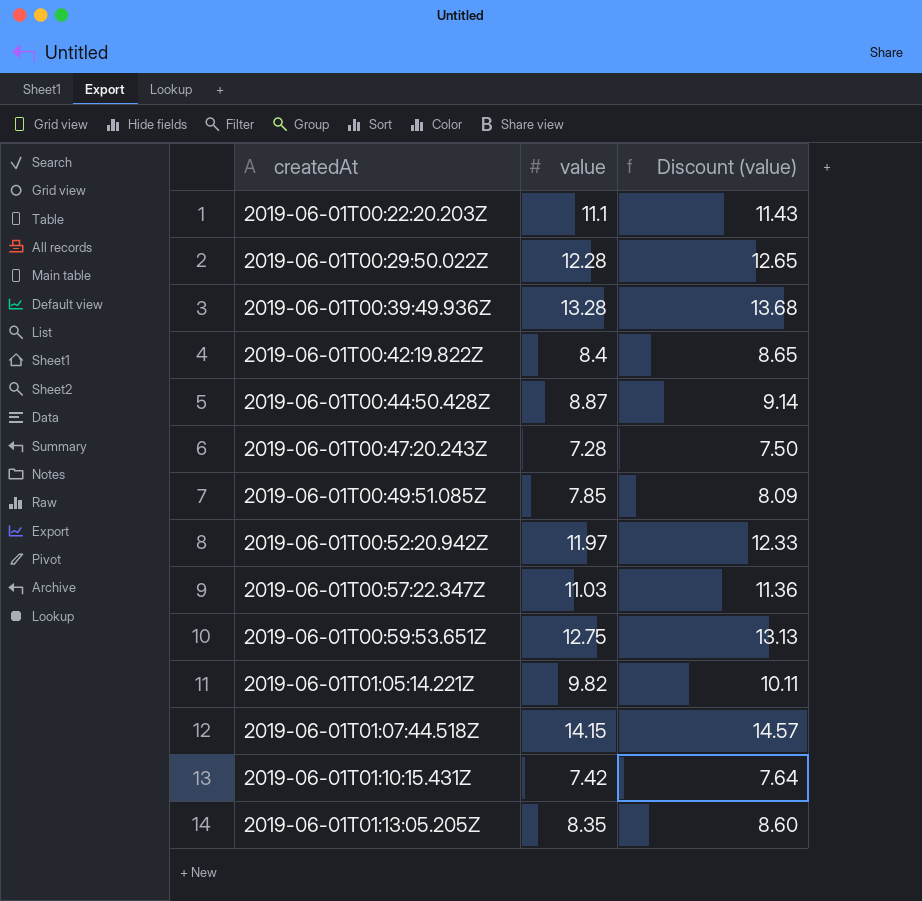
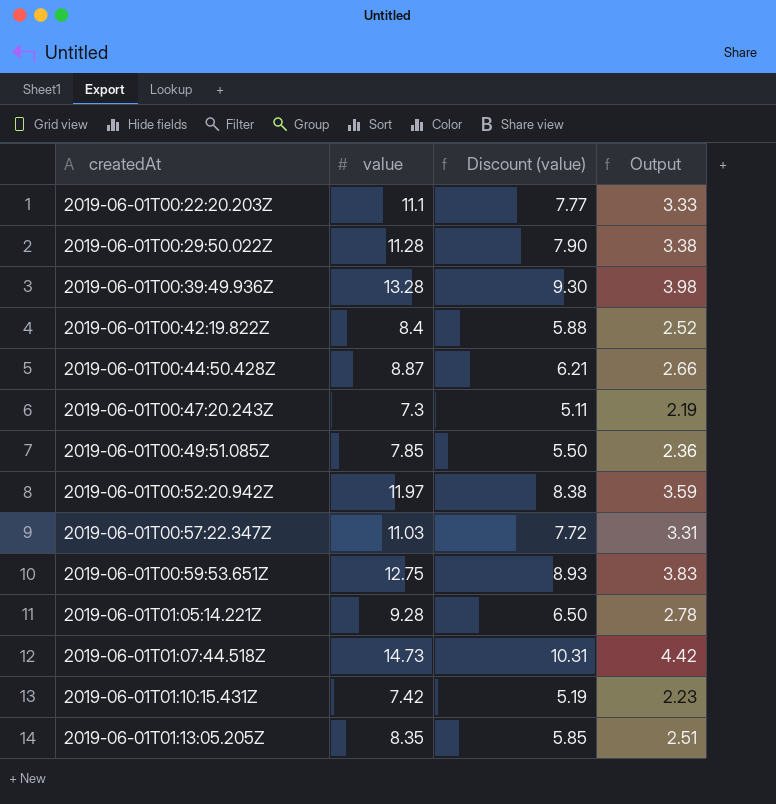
column Discount (value) | formula: [value] * 1.03 -> [value] * 0.7
column Output | formula: none -> [value] * 0.3
2019-06-01T00:29:50.022Z | value: 12.28 -> 11.28
2019-06-01T00:47:20.243Z | value: 7.28 -> 7.3
2019-06-01T01:05:14.221Z | value: 9.82 -> 9.28
2019-06-01T01:07:44.518Z | value: 14.15 -> 14.73

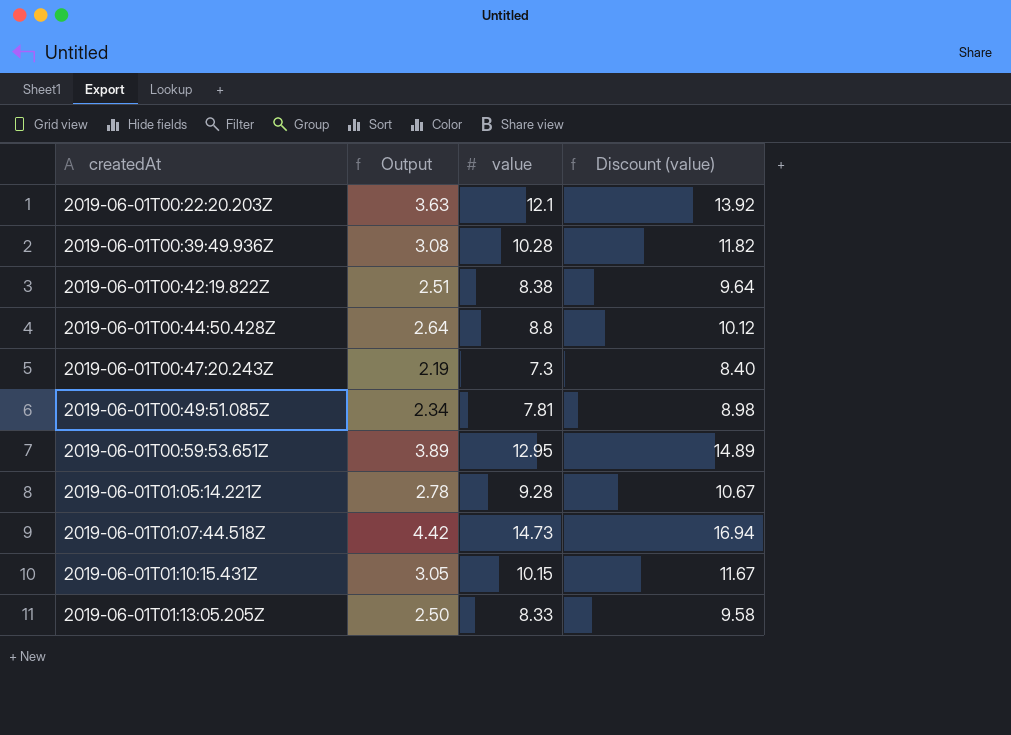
column Output | position: 4 -> 2
column Discount (value) | formula: [value] * 0.7 -> [value] * 1.15
row 2019-06-01T00:29:50.022Z: 11.28 | 7.90 | 3.38 -> none
row 2019-06-01T00:52:20.942Z: 11.97 | 8.38 | 3.59 -> none
row 2019-06-01T00:57:22.347Z: 11.03 | 7.72 | 3.31 -> none
2019-06-01T00:22:20.203Z | Output: 3.33 -> 3.63
2019-06-01T00:22:20.203Z | value: 11.1 -> 12.1
2019-06-01T00:39:49.936Z | Output: 3.98 -> 3.08
2019-06-01T00:39:49.936Z | value: 13.28 -> 10.28
2019-06-01T00:42:19.822Z | Output: 2.52 -> 2.51
2019-06-01T00:42:19.822Z | value: 8.4 -> 8.38
2019-06-01T00:44:50.428Z | Output: 2.66 -> 2.64
2019-06-01T00:44:50.428Z | value: 8.87 -> 8.8
2019-06-01T00:49:51.085Z | Output: 2.36 -> 2.34
2019-06-01T00:49:51.085Z | value: 7.85 -> 7.81
2019-06-01T00:59:53.651Z | Output: 3.83 -> 3.89
2019-06-01T00:59:53.651Z | value: 12.75 -> 12.95
2019-06-01T01:10:15.431Z | Output: 2.23 -> 3.05
2019-06-01T01:10:15.431Z | value: 7.42 -> 10.15
2019-06-01T01:13:05.205Z | Output: 2.51 -> 2.50
2019-06-01T01:13:05.205Z | value: 8.35 -> 8.33

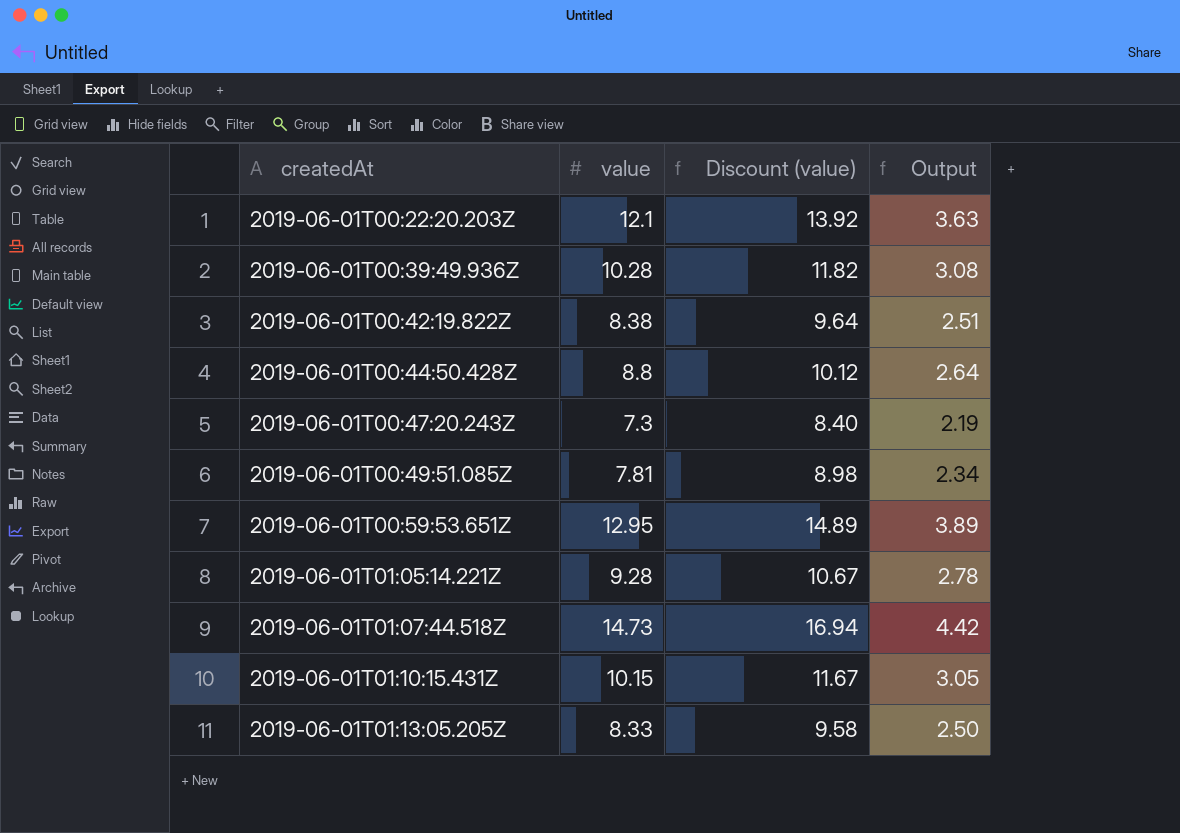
column Output | position: 2 -> 4

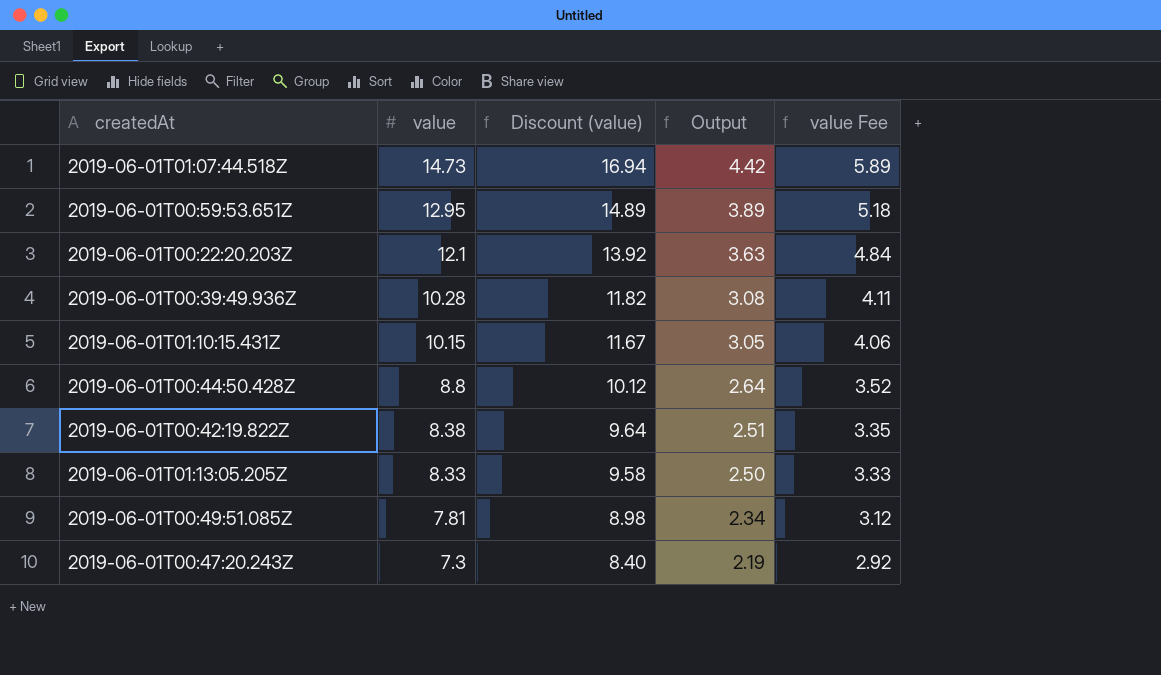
row order: createdAt ascending -> value descending
column value Fee | formula: none -> [value] * 0.4
row 2019-06-01T01:05:14.221Z: 9.28 | 10.67 | 2.78 -> none

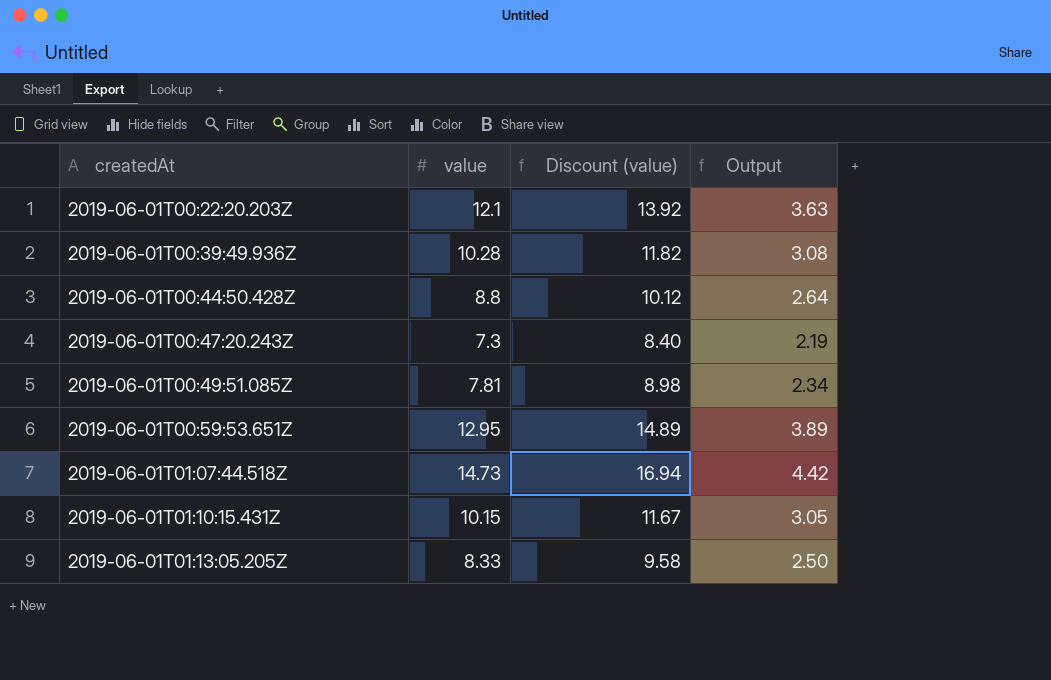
row order: value descending -> createdAt ascending
column value Fee | formula: [value] * 0.4 -> none
row 2019-06-01T00:42:19.822Z: 8.38 | 9.64 | 2.51 | 3.35 -> none

